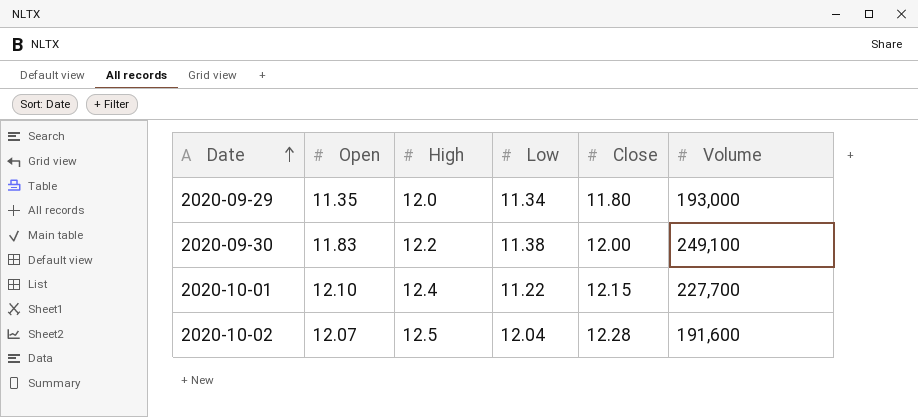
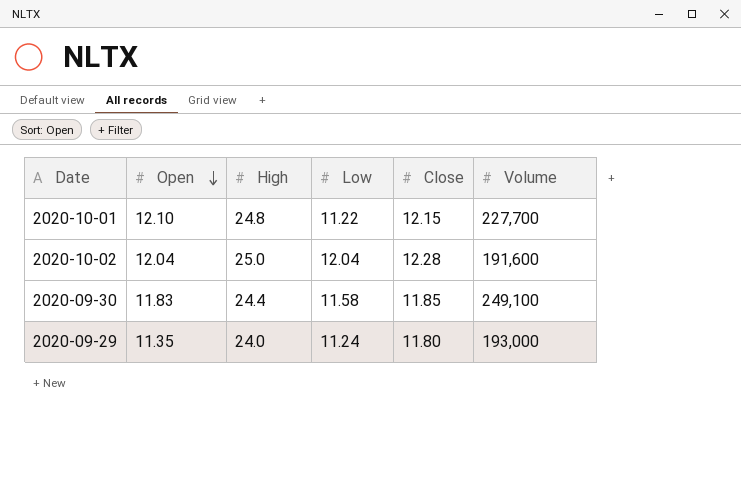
row order: Date ascending -> Open descending
2020-10-01 | High: 12.4 -> 24.8
2020-10-02 | Open: 12.07 -> 12.04
2020-10-02 | High: 12.5 -> 25.0
2020-09-30 | High: 12.2 -> 24.4
2020-09-30 | Low: 11.38 -> 11.58
2020-09-30 | Close: 12.00 -> 11.85
2020-09-29 | High: 12.0 -> 24.0
2020-09-29 | Low: 11.34 -> 11.24

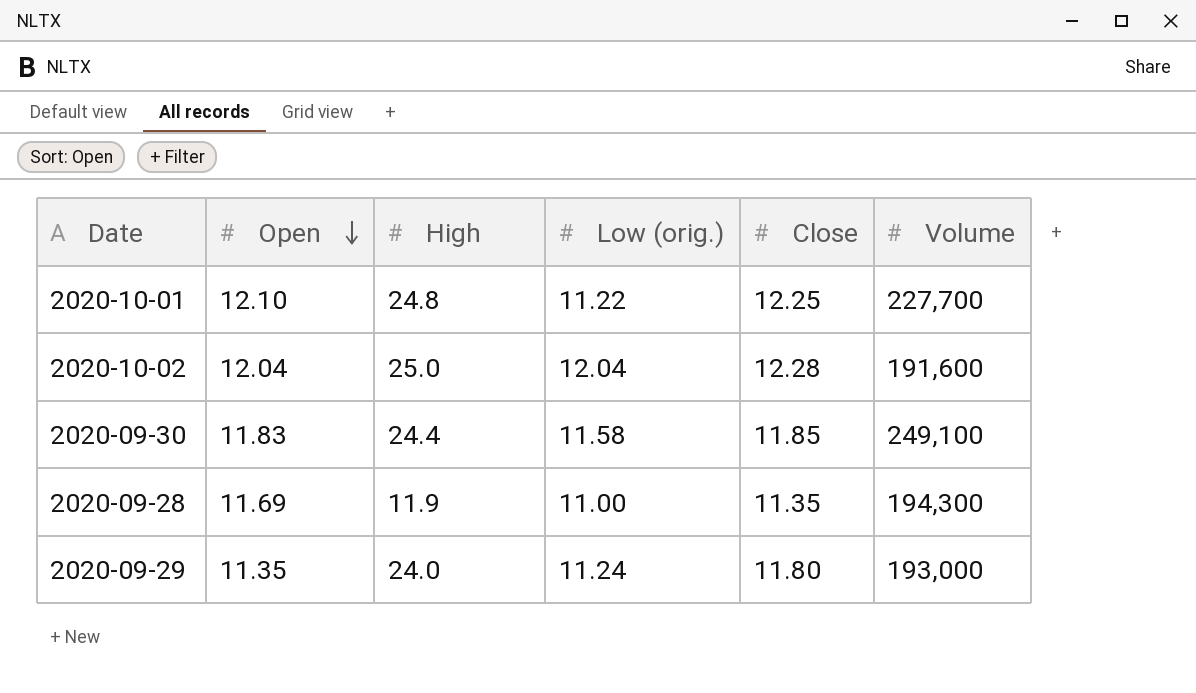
column name: Low -> Low (orig.)
2020-10-01 | Close: 12.15 -> 12.25
row 2020-09-28: none -> 11.69 | 11.9 | 11.00 | 11.35 | 194,300

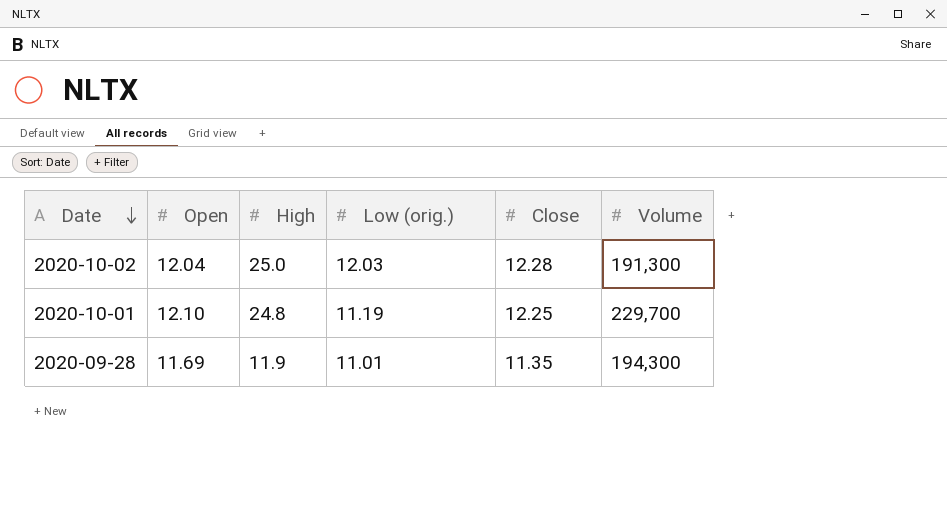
row order: Open descending -> Date descending
row 2020-09-30: 11.83 | 24.4 | 11.58 | 11.85 | 249,100 -> none
row 2020-09-29: 11.35 | 24.0 | 11.24 | 11.80 | 193,000 -> none
2020-10-02 | Low (orig.): 12.04 -> 12.03
2020-10-02 | Volume: 191,600 -> 191,300
2020-10-01 | Low (orig.): 11.22 -> 11.19
2020-10-01 | Volume: 227,700 -> 229,700
2020-09-28 | Low (orig.): 11.00 -> 11.01

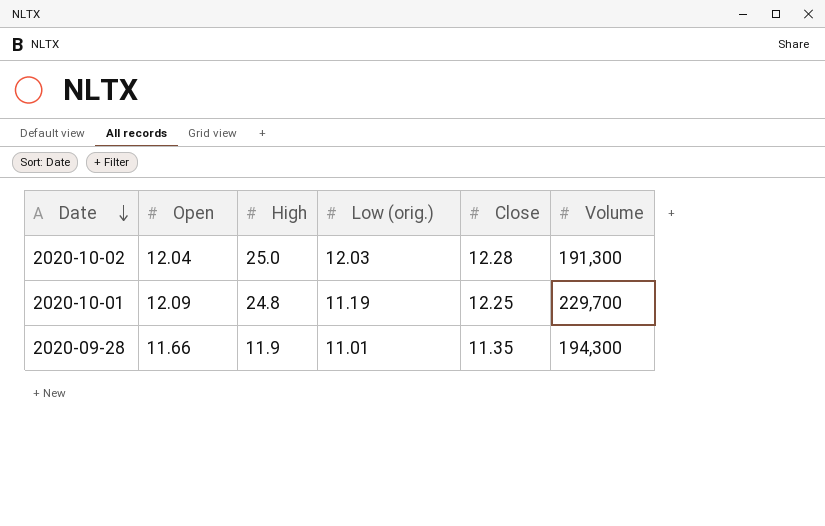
2020-10-01 | Open: 12.10 -> 12.09
2020-09-28 | Open: 11.69 -> 11.66

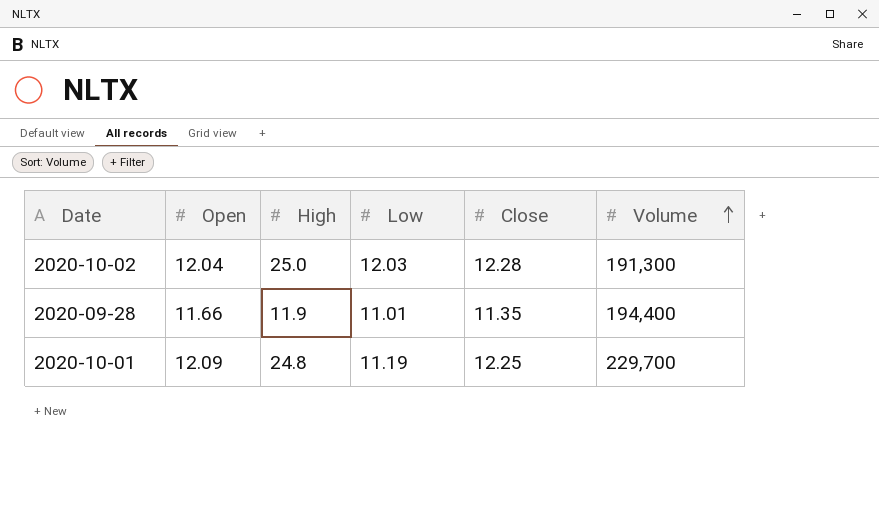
row order: Date descending -> Volume ascending
column name: Low (orig.) -> Low
2020-09-28 | Volume: 194,300 -> 194,400

